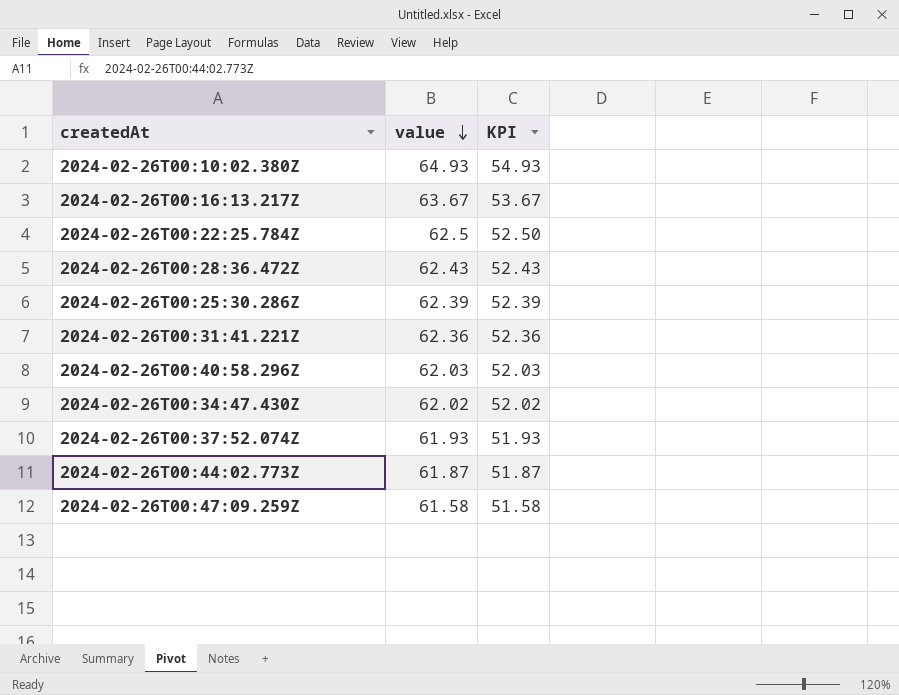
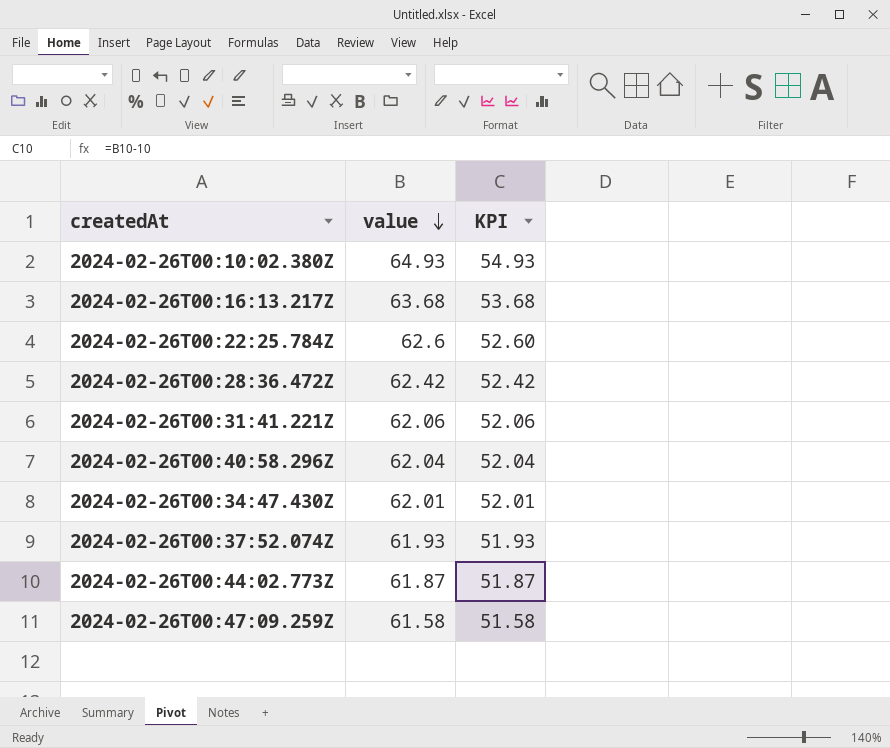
row 2024-02-26T00:25:30.286Z: 62.39 | 52.39 -> none
2024-02-26T00:16:13.217Z | value: 63.67 -> 63.68
2024-02-26T00:16:13.217Z | KPI: 53.67 -> 53.68
2024-02-26T00:22:25.784Z | value: 62.5 -> 62.6
2024-02-26T00:22:25.784Z | KPI: 52.50 -> 52.60
2024-02-26T00:28:36.472Z | value: 62.43 -> 62.42
2024-02-26T00:28:36.472Z | KPI: 52.43 -> 52.42
2024-02-26T00:31:41.221Z | value: 62.36 -> 62.06
2024-02-26T00:31:41.221Z | KPI: 52.36 -> 52.06
2024-02-26T00:40:58.296Z | value: 62.03 -> 62.04
2024-02-26T00:40:58.296Z | KPI: 52.03 -> 52.04
2024-02-26T00:34:47.430Z | value: 62.02 -> 62.01
2024-02-26T00:34:47.430Z | KPI: 52.02 -> 52.01

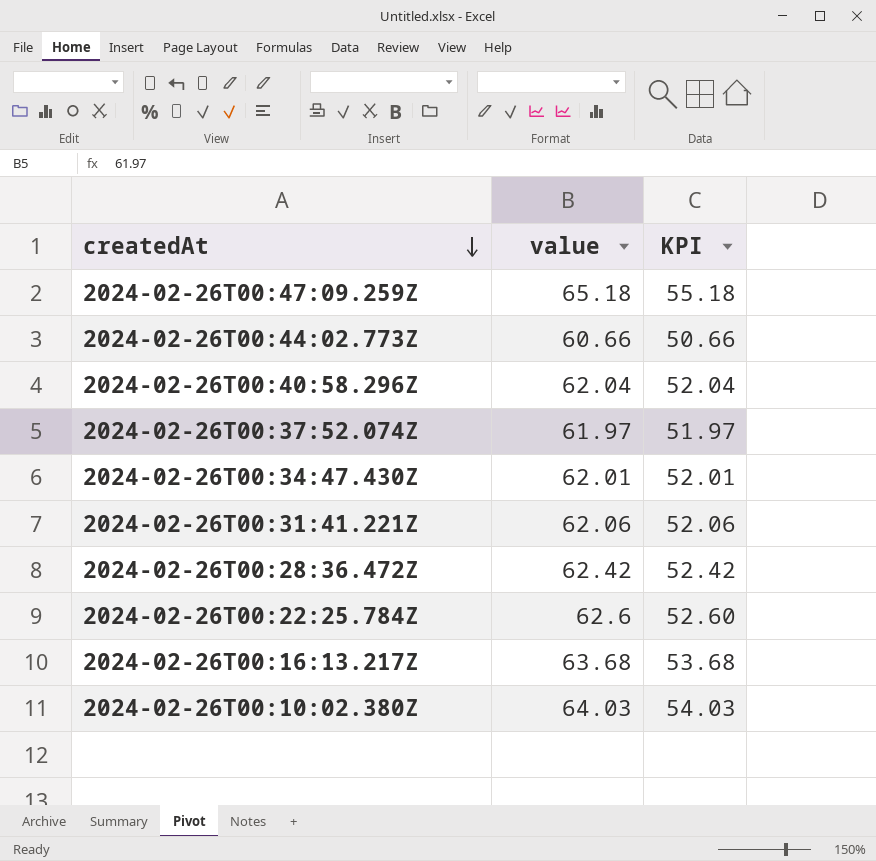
row order: value descending -> createdAt descending
2024-02-26T00:47:09.259Z | value: 61.58 -> 65.18
2024-02-26T00:47:09.259Z | KPI: 51.58 -> 55.18
2024-02-26T00:44:02.773Z | value: 61.87 -> 60.66
2024-02-26T00:44:02.773Z | KPI: 51.87 -> 50.66
2024-02-26T00:37:52.074Z | value: 61.93 -> 61.97
2024-02-26T00:37:52.074Z | KPI: 51.93 -> 51.97
2024-02-26T00:10:02.380Z | value: 64.93 -> 64.03
2024-02-26T00:10:02.380Z | KPI: 54.93 -> 54.03

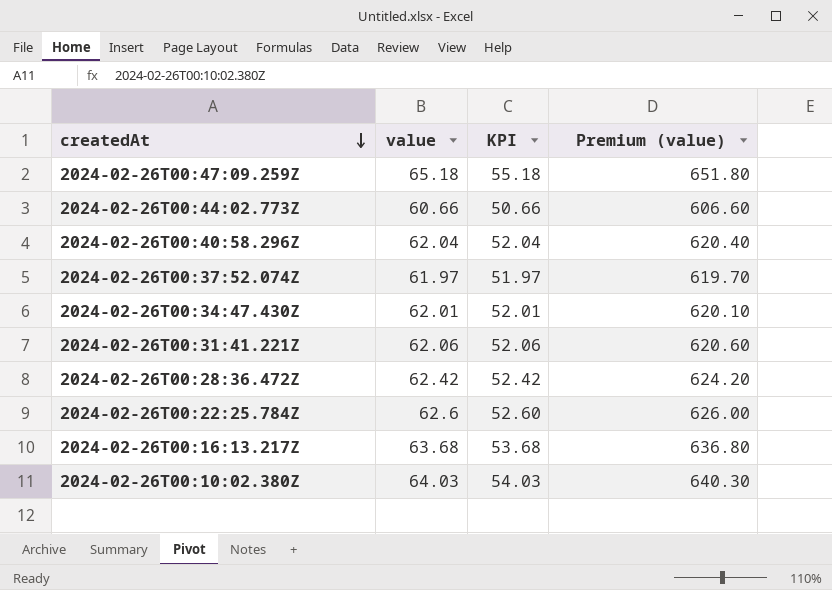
column Premium (value) | formula: none -> [value] * 10

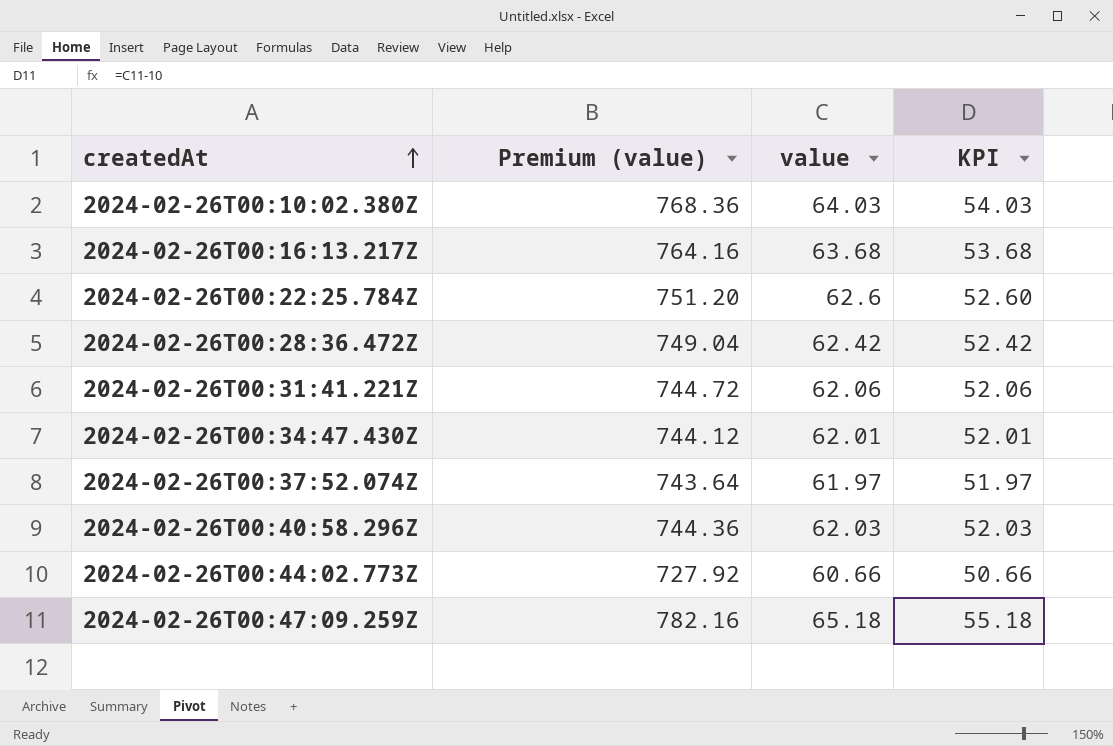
row order: createdAt descending -> createdAt ascending
column Premium (value) | formula: [value] * 10 -> [value] * 12
column Premium (value) | position: 4 -> 2
2024-02-26T00:40:58.296Z | value: 62.04 -> 62.03
2024-02-26T00:40:58.296Z | KPI: 52.04 -> 52.03

